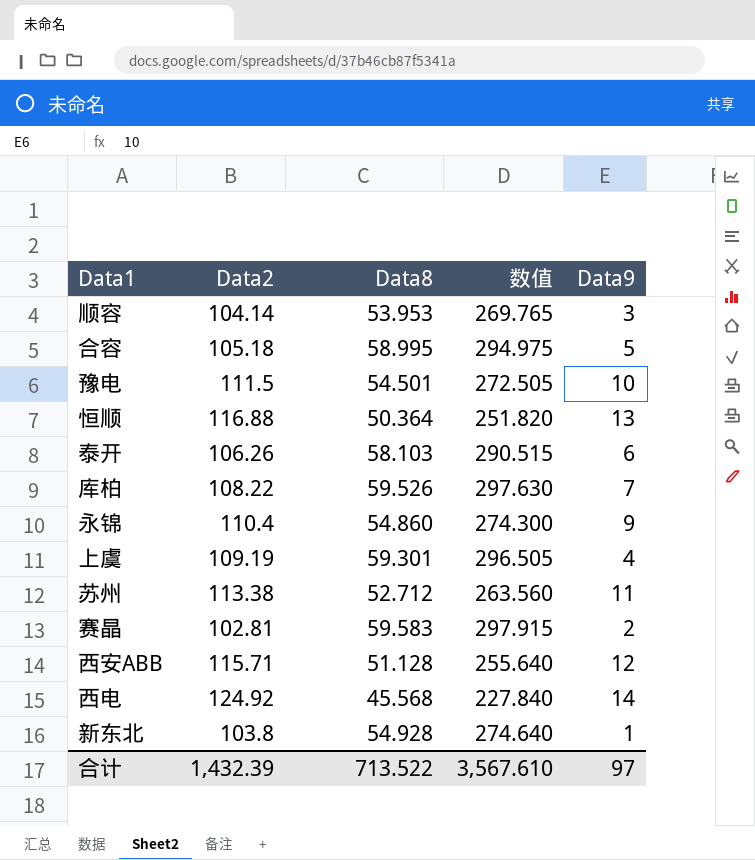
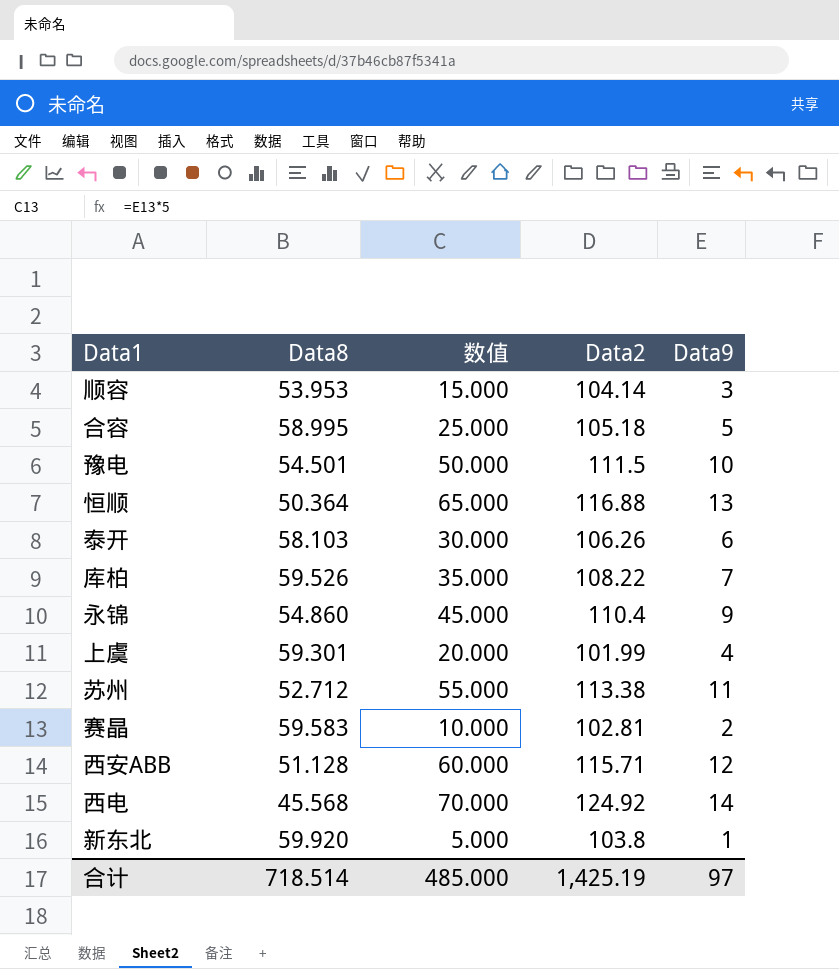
column 数值 | formula: [Data8] * 5 -> [Data9] * 5
column Data2 | position: 2 -> 4
上虞 | Data2: 109.19 -> 101.99
新东北 | Data8: 54.928 -> 59.920
合计 | Data8: 713.522 -> 718.514
合计 | 数值: 3,567.610 -> 485.000
合计 | Data2: 1,432.39 -> 1,425.19

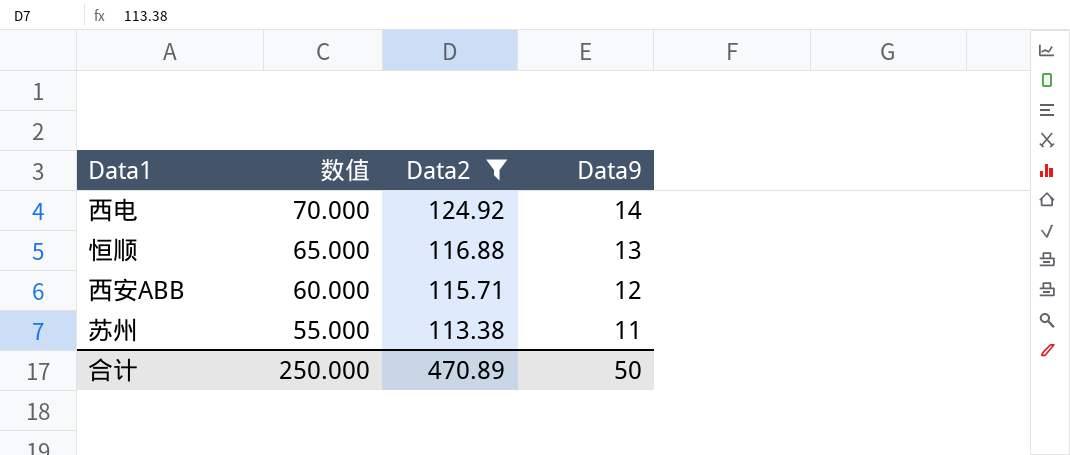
filter: none -> Data2 >= 113.38
row order: none -> 数值 descending
column Data8 | position: 2 -> none
合计 | 数值: 485.000 -> 250.000
合计 | Data2: 1,425.19 -> 470.89
合计 | Data9: 97 -> 50

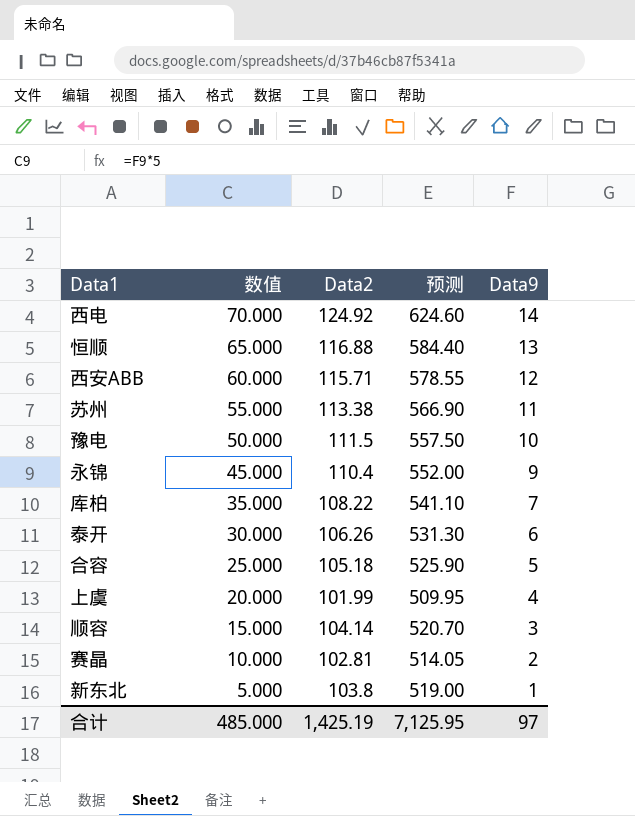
filter: Data2 >= 113.38 -> none
column 预测 | formula: none -> [Data2] * 5
合计 | 数值: 250.000 -> 485.000
合计 | Data2: 470.89 -> 1,425.19
合计 | Data9: 50 -> 97

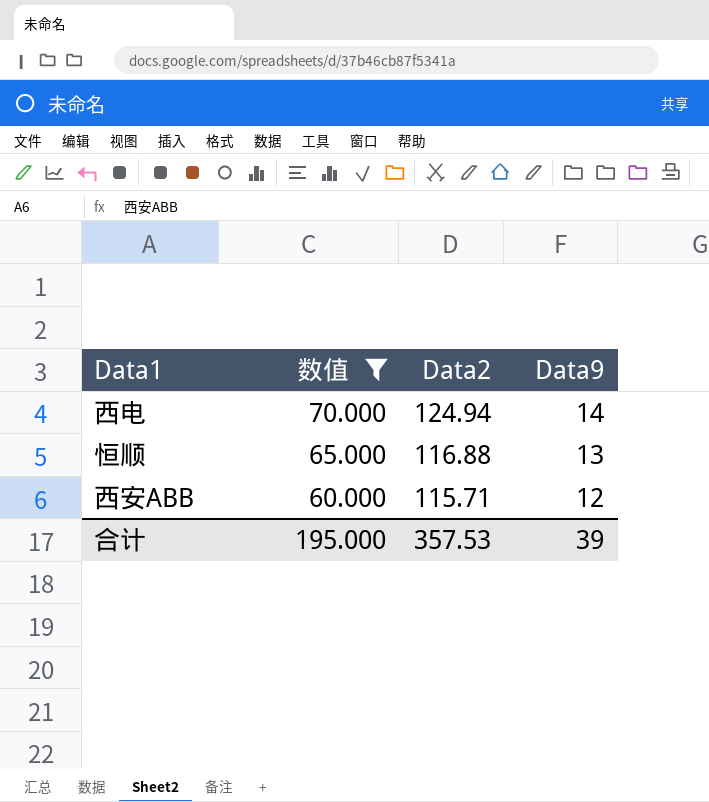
filter: none -> 数值 >= 60.000
column 预测 | formula: [Data2] * 5 -> none
西电 | Data2: 124.92 -> 124.94
合计 | 数值: 485.000 -> 195.000
合计 | Data2: 1,425.19 -> 357.53
合计 | Data9: 97 -> 39

